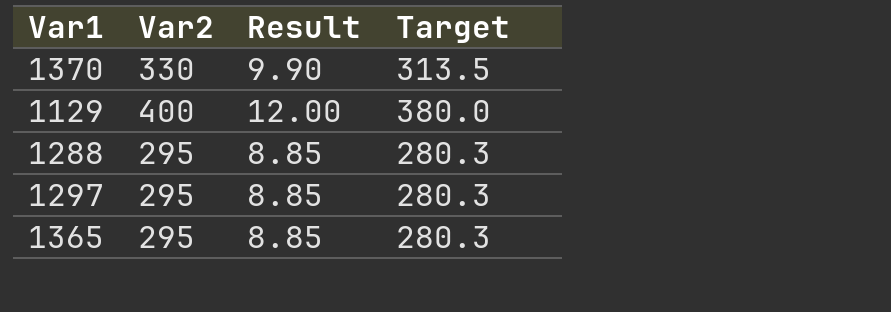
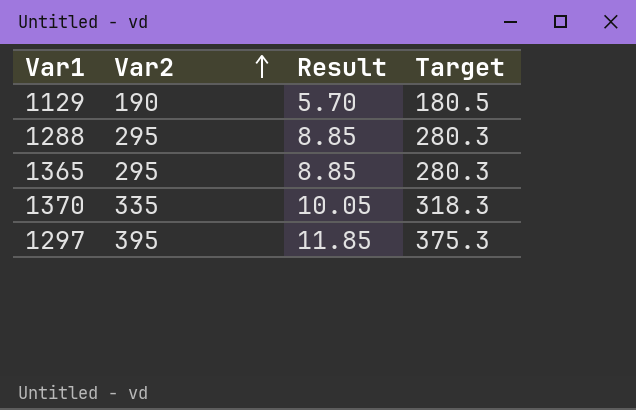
row order: none -> Var2 ascending
1129 | Var2: 400 -> 190
1129 | Result: 12.00 -> 5.70
1129 | Target: 380.0 -> 180.5
1370 | Var2: 330 -> 335
1370 | Result: 9.90 -> 10.05
1370 | Target: 313.5 -> 318.3
1297 | Var2: 295 -> 395
1297 | Result: 8.85 -> 11.85
1297 | Target: 280.3 -> 375.3

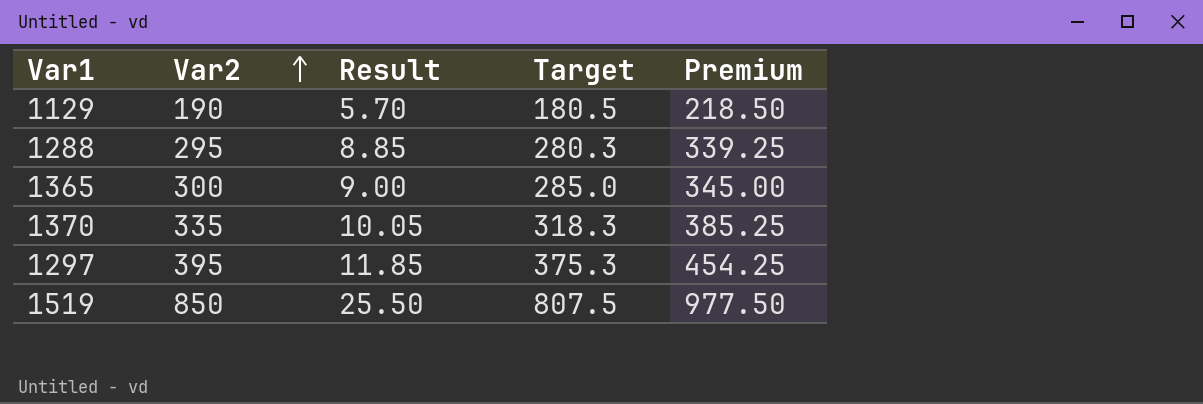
column Premium | formula: none -> [Var2] * 1.15
1365 | Var2: 295 -> 300
1365 | Result: 8.85 -> 9.00
1365 | Target: 280.3 -> 285.0
row 1519: none -> 850 | 25.50 | 807.5 | 977.50

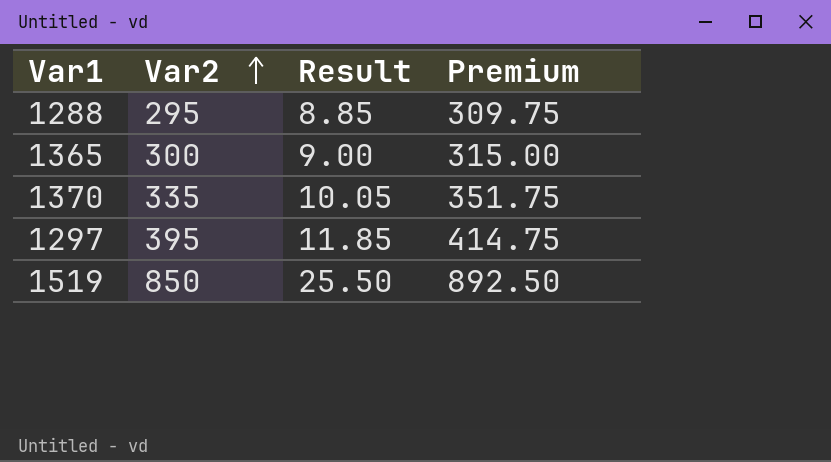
column Target | formula: [Var2] * 0.95 -> none
column Premium | formula: [Var2] * 1.15 -> [Var2] * 1.05
row 1129: 190 | 5.70 | 180.5 | 218.50 -> none

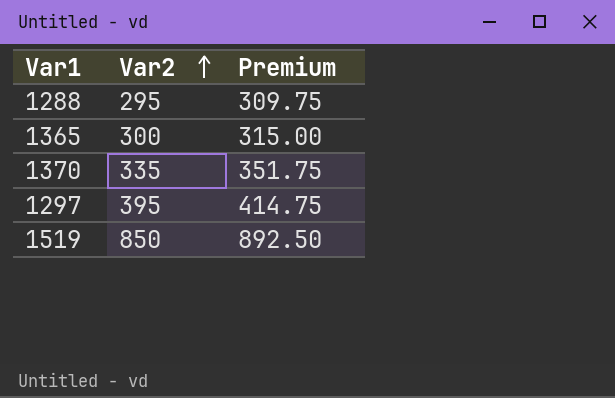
column Result | formula: [Var2] * 0.03 -> none

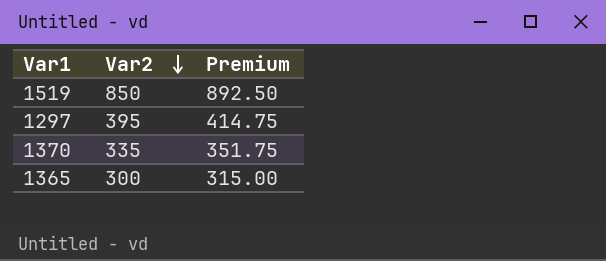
row order: Var2 ascending -> Var2 descending
row 1288: 295 | 309.75 -> none

